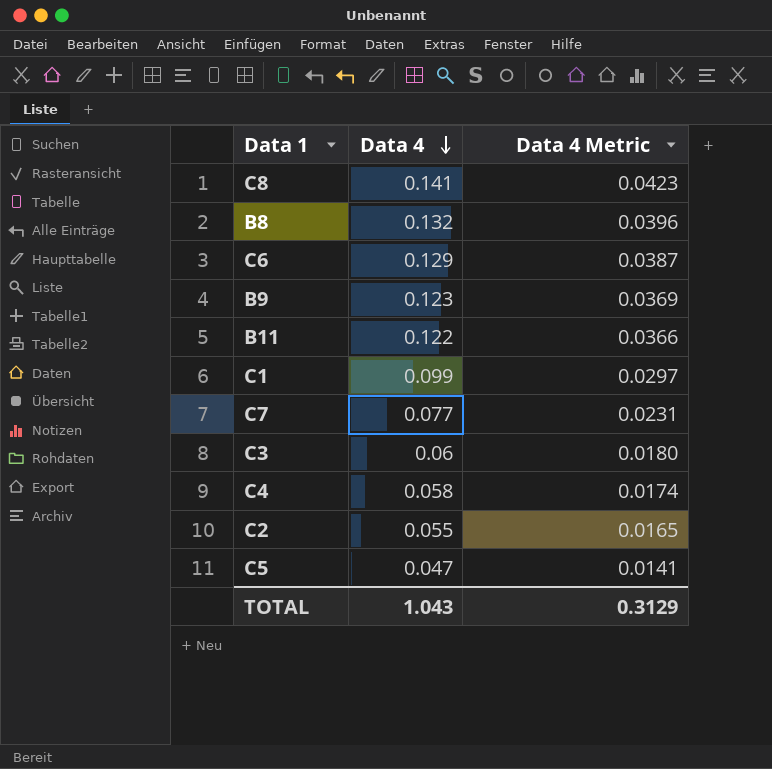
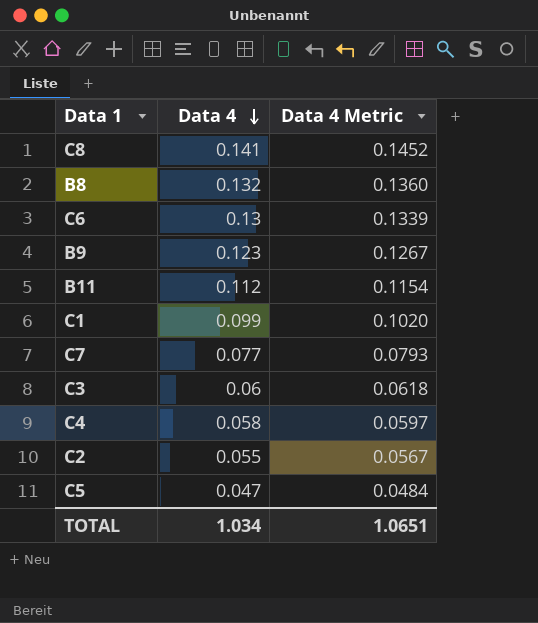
column Data 4 Metric | formula: [Data 4] * 0.3 -> [Data 4] * 1.03
C6 | Data 4: 0.129 -> 0.13
B11 | Data 4: 0.122 -> 0.112
TOTAL | Data 4: 1.043 -> 1.034
TOTAL | Data 4 Metric: 0.3129 -> 1.0651

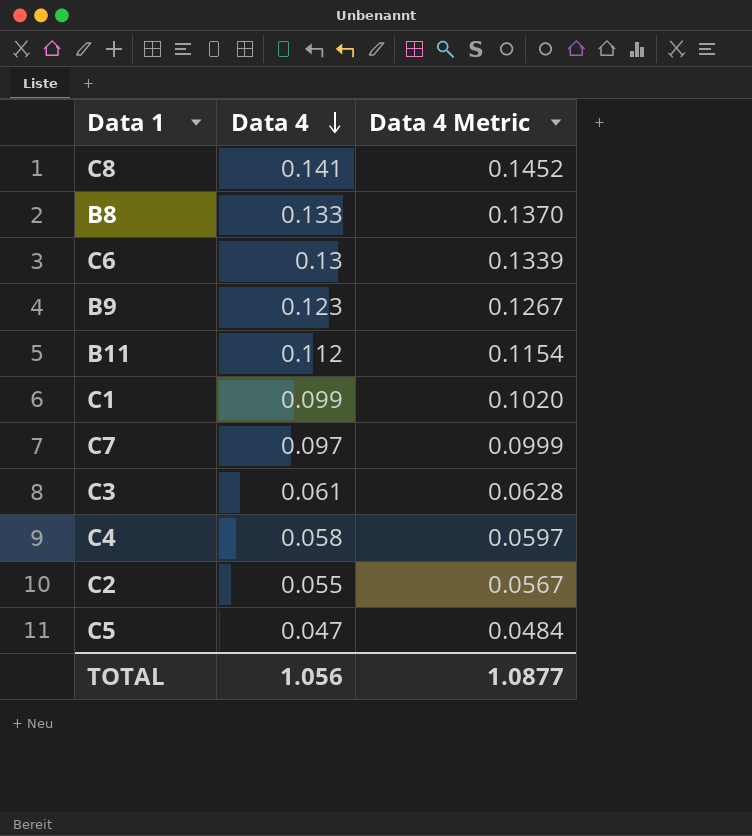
B8 | Data 4: 0.132 -> 0.133
B8 | Data 4 Metric: 0.1360 -> 0.1370
C7 | Data 4: 0.077 -> 0.097
C7 | Data 4 Metric: 0.0793 -> 0.0999
C3 | Data 4: 0.06 -> 0.061
C3 | Data 4 Metric: 0.0618 -> 0.0628
TOTAL | Data 4: 1.034 -> 1.056
TOTAL | Data 4 Metric: 1.0651 -> 1.0877

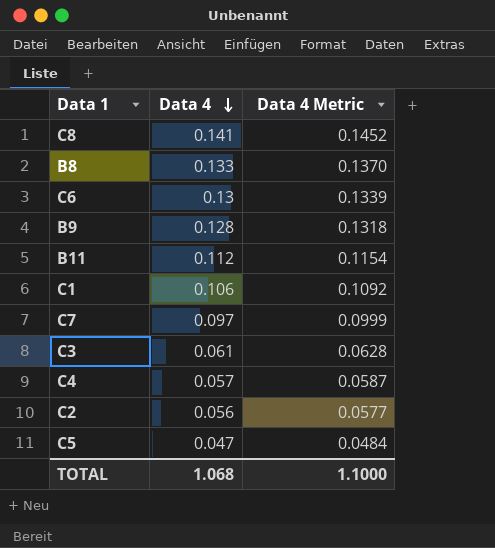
B9 | Data 4: 0.123 -> 0.128
B9 | Data 4 Metric: 0.1267 -> 0.1318
C1 | Data 4: 0.099 -> 0.106
C1 | Data 4 Metric: 0.1020 -> 0.1092
C4 | Data 4: 0.058 -> 0.057
C4 | Data 4 Metric: 0.0597 -> 0.0587
C2 | Data 4: 0.055 -> 0.056
C2 | Data 4 Metric: 0.0567 -> 0.0577
TOTAL | Data 4: 1.056 -> 1.068
TOTAL | Data 4 Metric: 1.0877 -> 1.1000

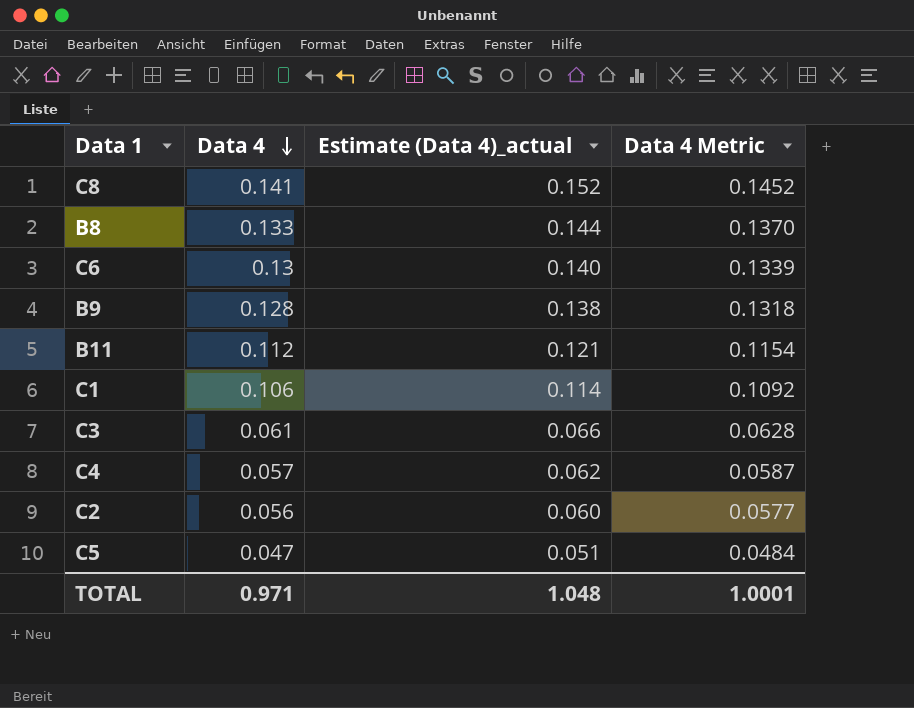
column Estimate (Data 4)_actual | formula: none -> [Data 4] * 1.08
row C7: 0.097 | 0.0999 -> none
TOTAL | Data 4: 1.068 -> 0.971
TOTAL | Data 4 Metric: 1.1000 -> 1.0001

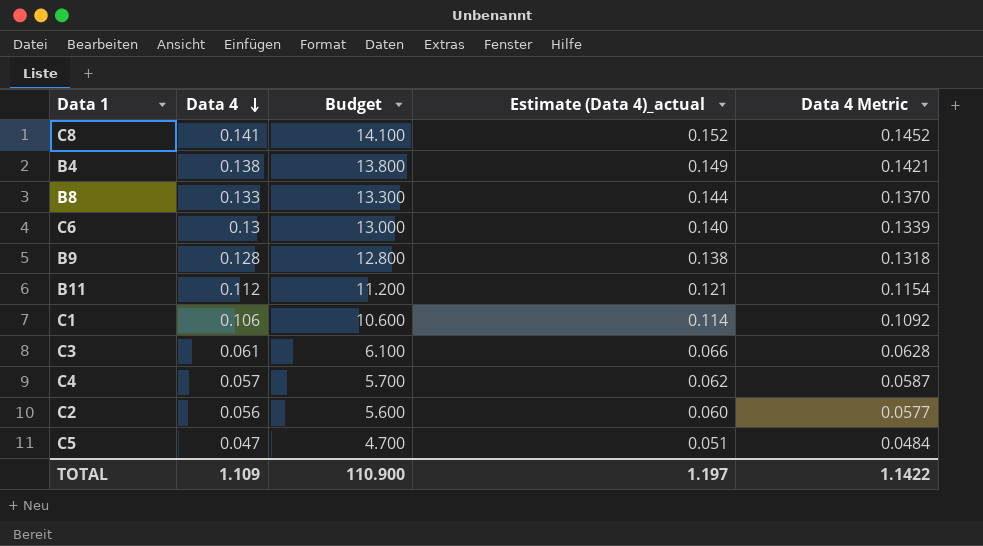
column Budget | formula: none -> [Data 4] * 100
row B4: none -> 0.138 | 13.800 | 0.149 | 0.1421
TOTAL | Data 4: 0.971 -> 1.109
TOTAL | Estimate (Data 4)_actual: 1.048 -> 1.197
TOTAL | Data 4 Metric: 1.0001 -> 1.1422

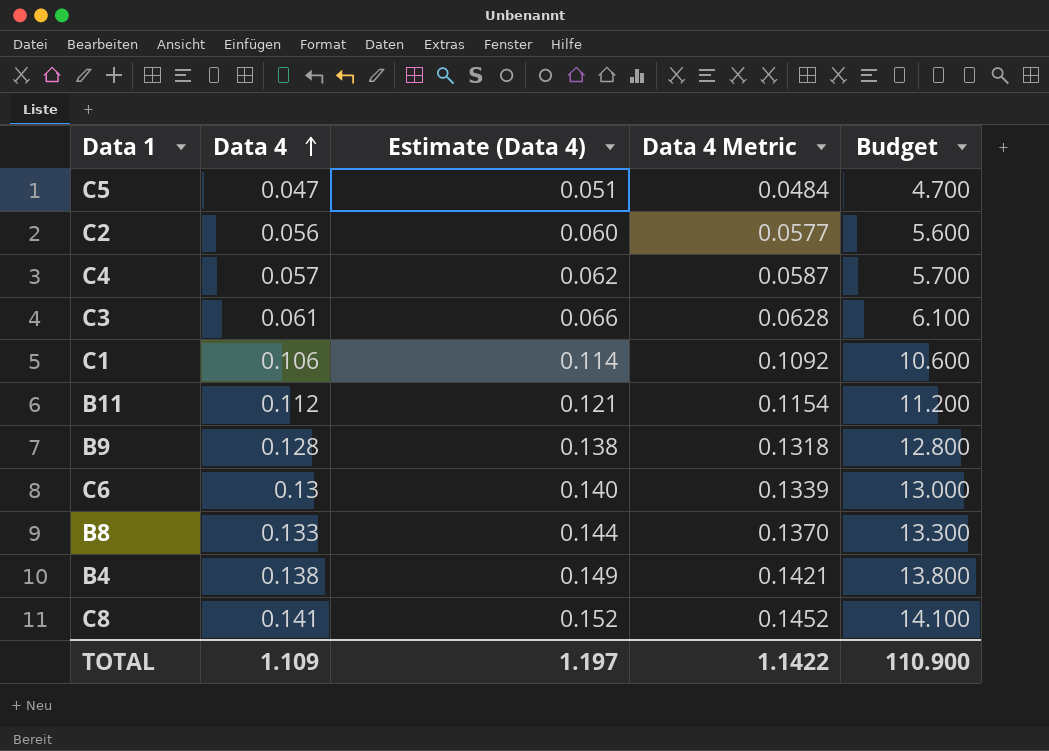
row order: Data 4 descending -> Data 4 ascending
column name: Estimate (Data 4)_actual -> Estimate (Data 4)
column Budget | position: 3 -> 5

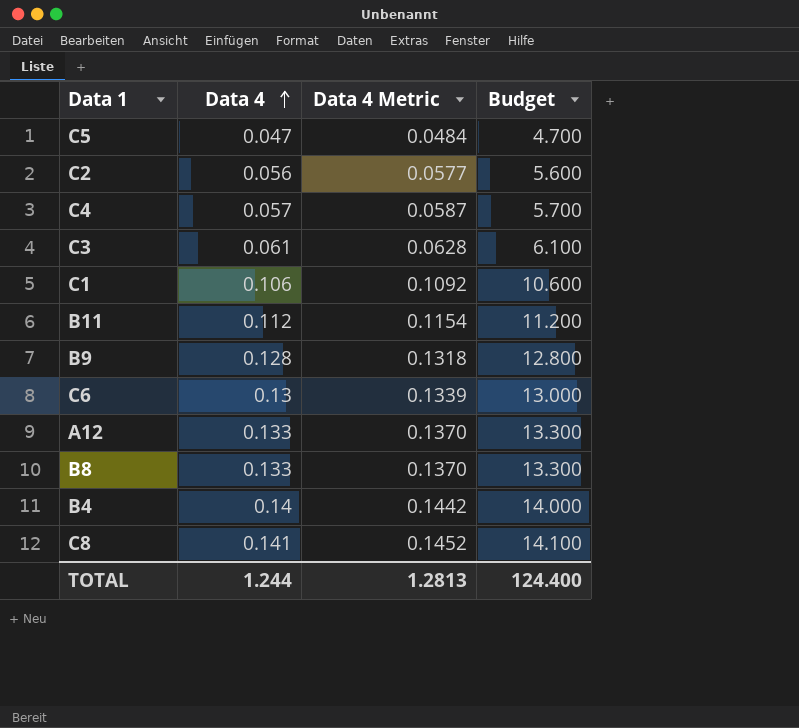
column Estimate (Data 4) | formula: [Data 4] * 1.08 -> none
row A12: none -> 0.133 | 0.1370 | 13.300
B4 | Data 4: 0.138 -> 0.14
B4 | Data 4 Metric: 0.1421 -> 0.1442
B4 | Budget: 13.800 -> 14.000
TOTAL | Data 4: 1.109 -> 1.244
TOTAL | Data 4 Metric: 1.1422 -> 1.2813
TOTAL | Budget: 110.900 -> 124.400

